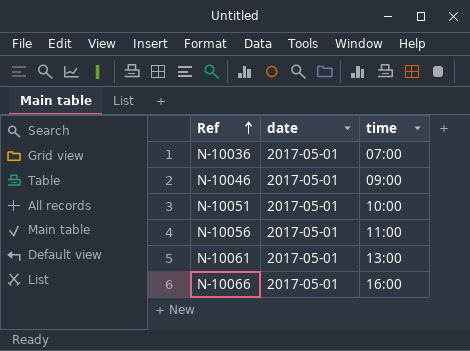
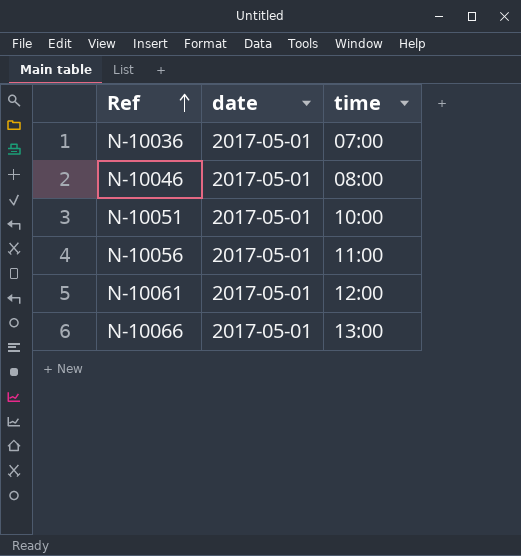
N-10046 | time: 09:00 -> 08:00
N-10061 | time: 13:00 -> 12:00
N-10066 | time: 16:00 -> 13:00

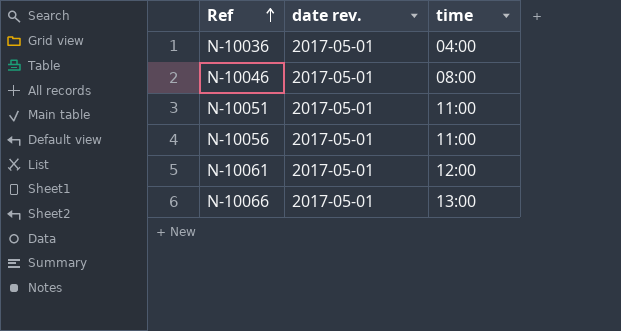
column name: date -> date rev.
N-10036 | time: 07:00 -> 04:00
N-10051 | time: 10:00 -> 11:00

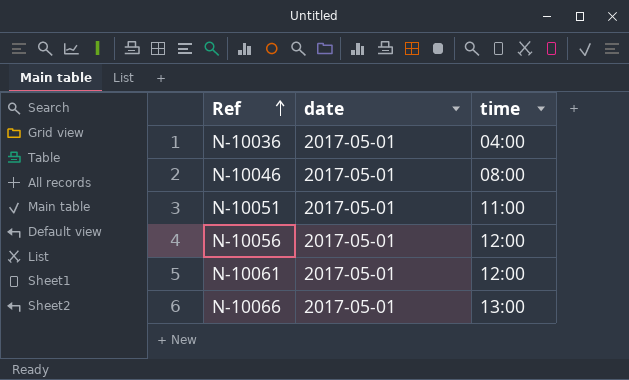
column name: date rev. -> date
N-10056 | time: 11:00 -> 12:00

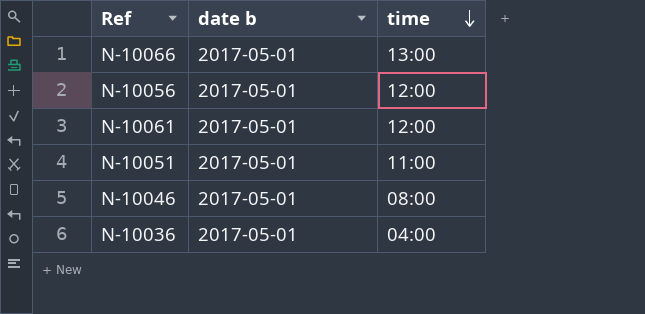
row order: Ref ascending -> time descending
column name: date -> date b

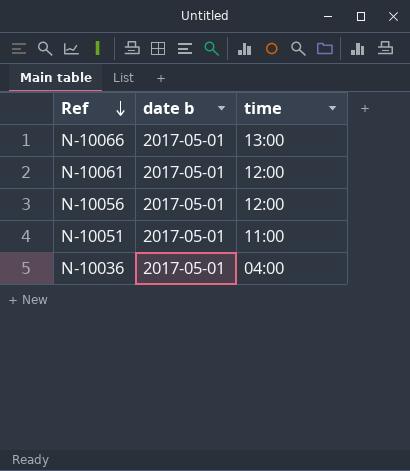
row order: time descending -> Ref descending
row N-10046: 2017-05-01 | 08:00 -> none

